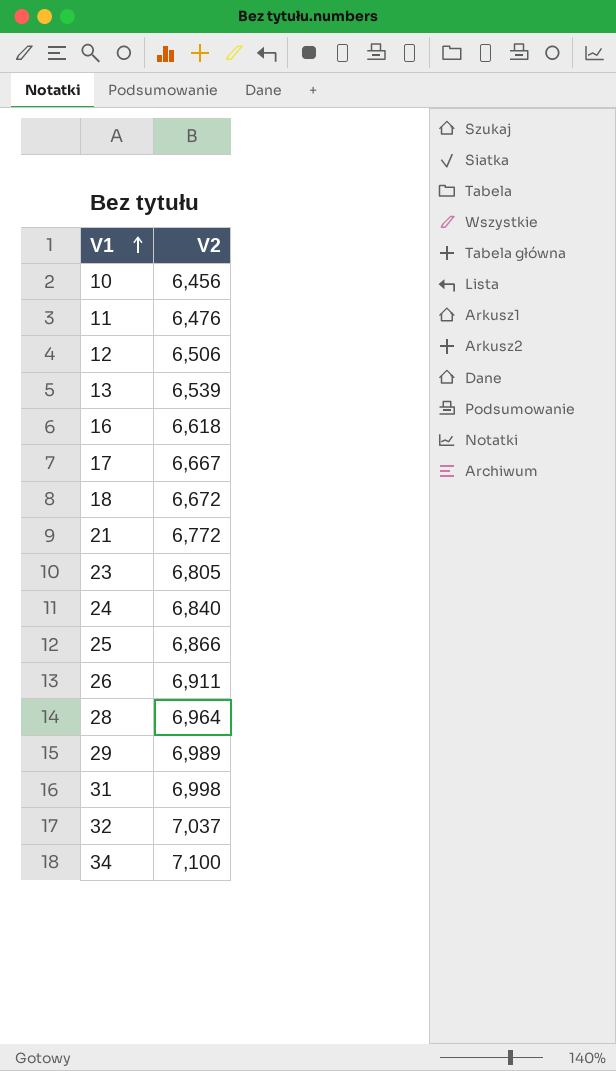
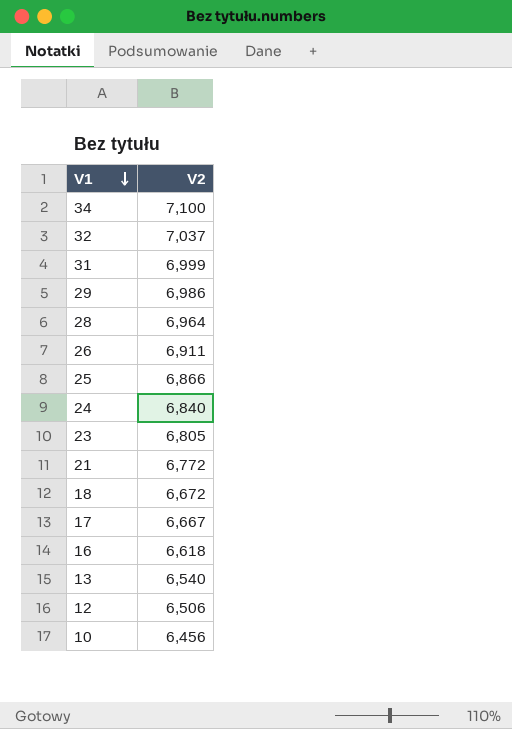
row order: V1 ascending -> V1 descending
row 11: 6,476 -> none
31 | V2: 6,998 -> 6,999
29 | V2: 6,989 -> 6,986
13 | V2: 6,539 -> 6,540

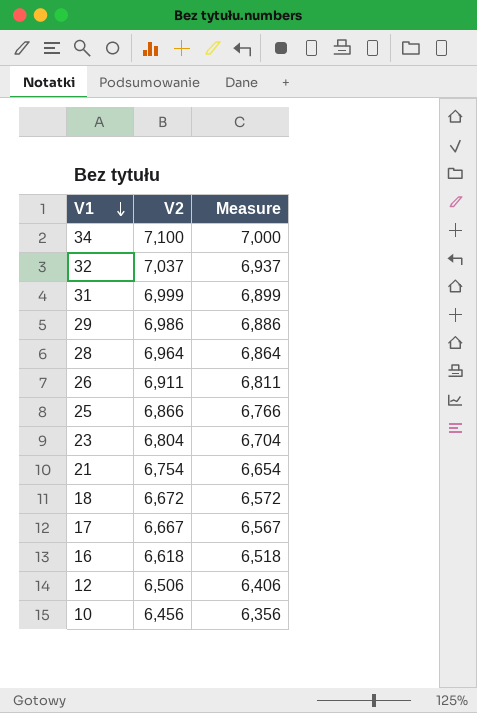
column Measure | formula: none -> [V2] - 100
row 24: 6,840 -> none
row 13: 6,540 -> none
23 | V2: 6,805 -> 6,804
21 | V2: 6,772 -> 6,754

